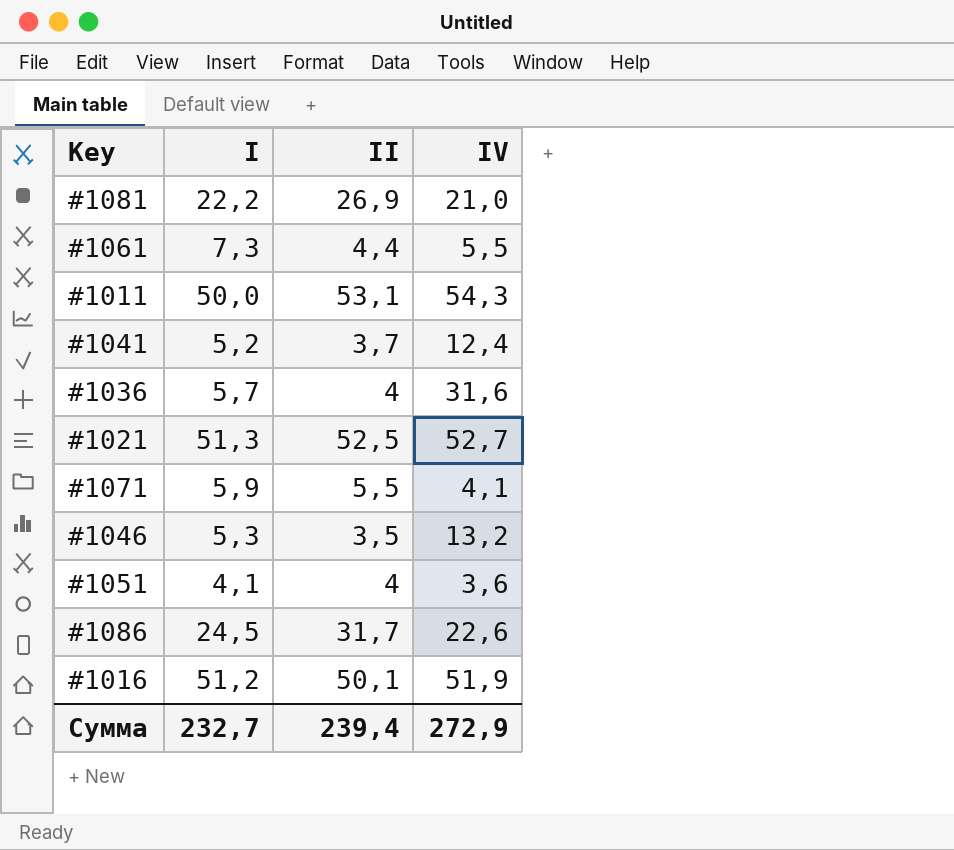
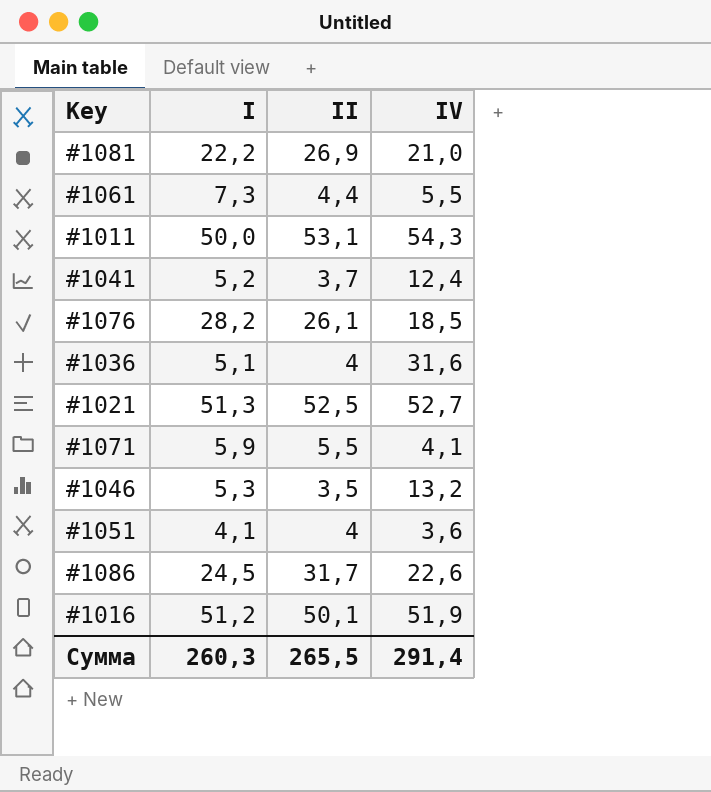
row #1076: none -> 28,2 | 26,1 | 18,5
#1036 | I: 5,7 -> 5,1
Сумма | I: 232,7 -> 260,3
Сумма | II: 239,4 -> 265,5
Сумма | IV: 272,9 -> 291,4

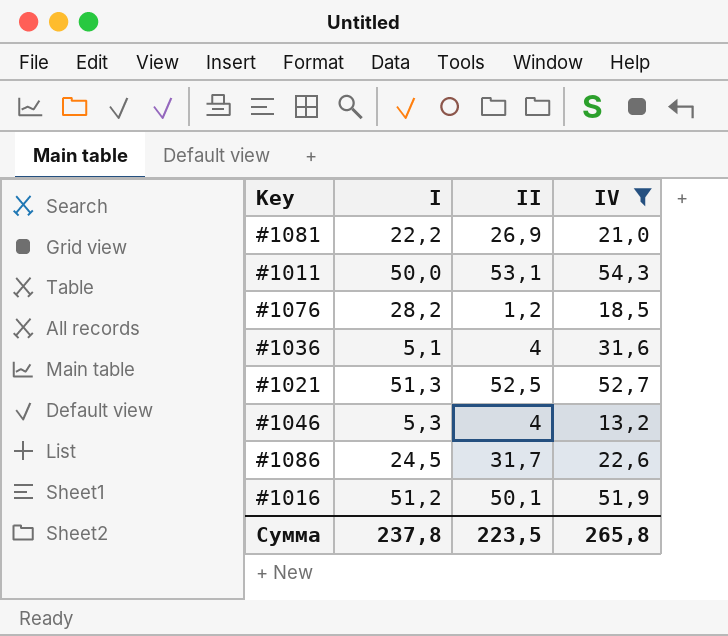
filter: none -> IV >= 13,2
#1076 | II: 26,1 -> 1,2
#1046 | II: 3,5 -> 4
Сумма | I: 260,3 -> 237,8
Сумма | II: 265,5 -> 223,5
Сумма | IV: 291,4 -> 265,8

